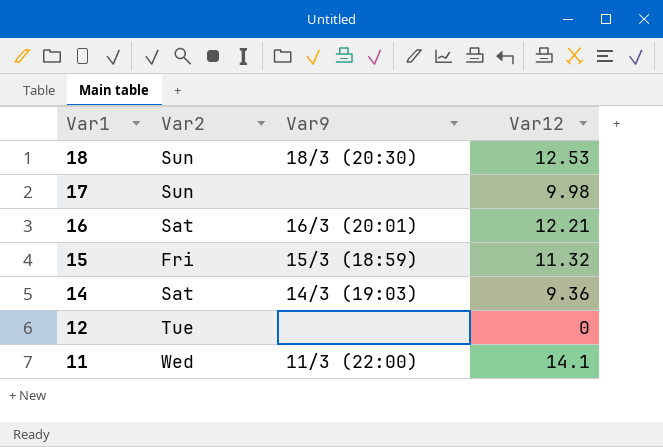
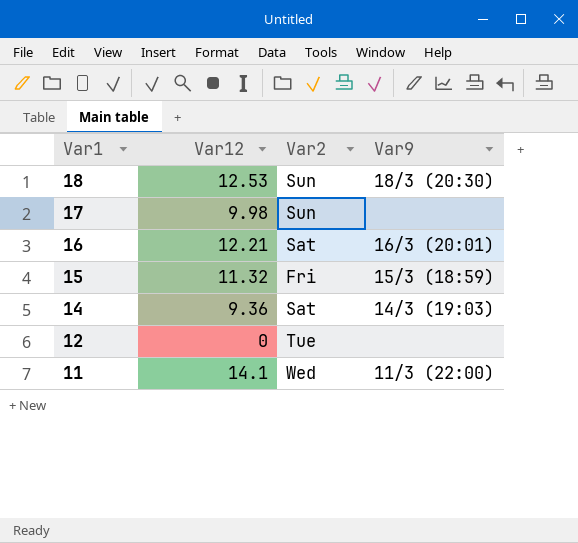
column Var12 | position: 4 -> 2

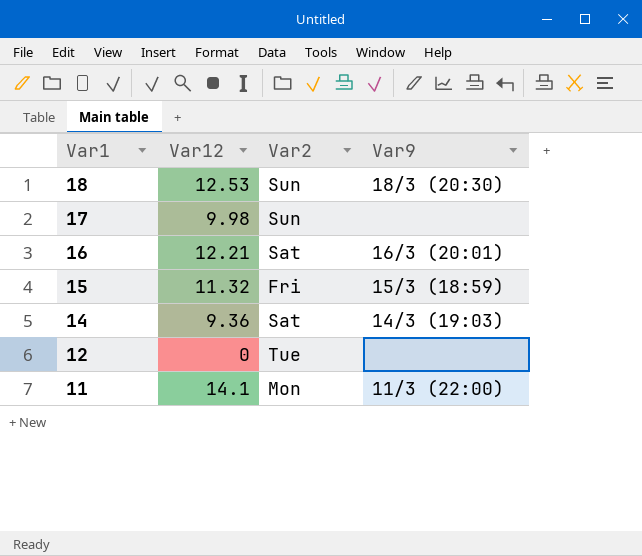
11 | Var2: Wed -> Mon

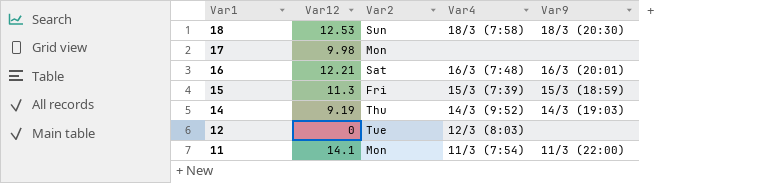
column Var4 | position: none -> 4
17 | Var2: Sun -> Mon
15 | Var12: 11.32 -> 11.3
14 | Var12: 9.36 -> 9.19
14 | Var2: Sat -> Thu

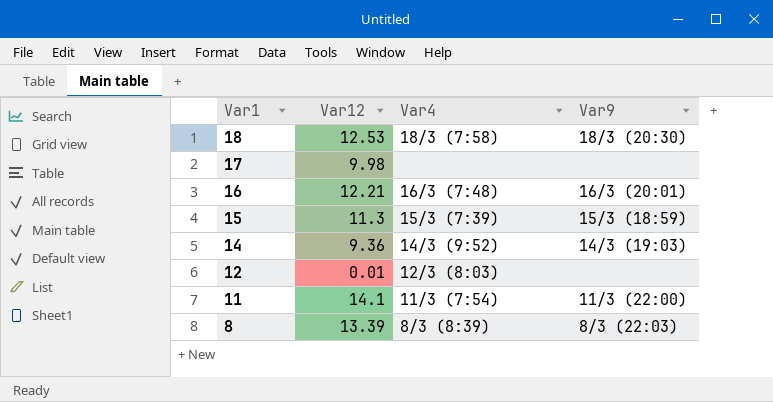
column Var2 | position: 3 -> none
14 | Var12: 9.19 -> 9.36
12 | Var12: 0 -> 0.01
row 8: none -> 13.39 | 8/3 (8:39) | 8/3 (22:03)

